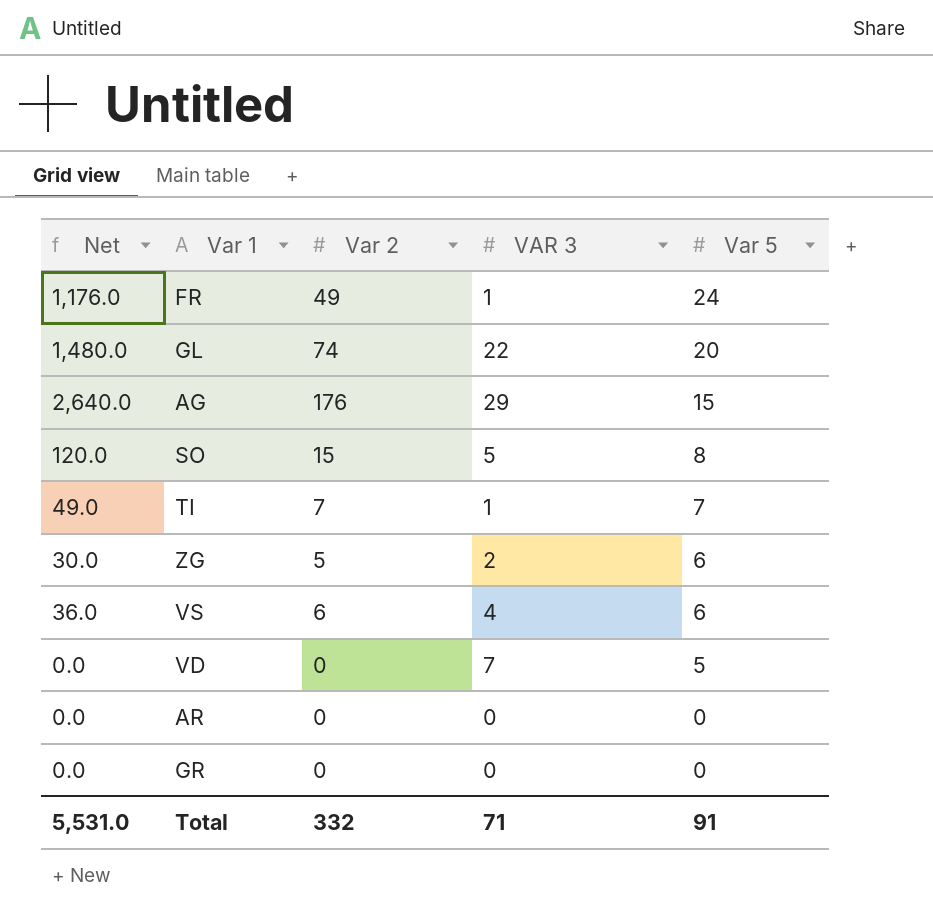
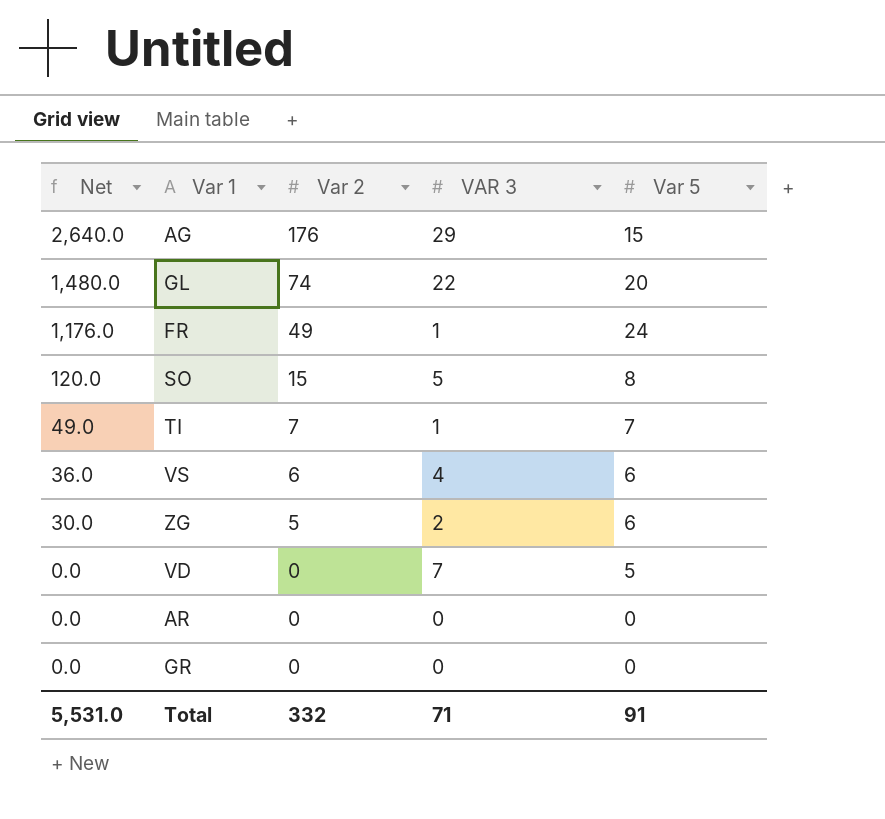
row order: Var 5 descending -> Net descending

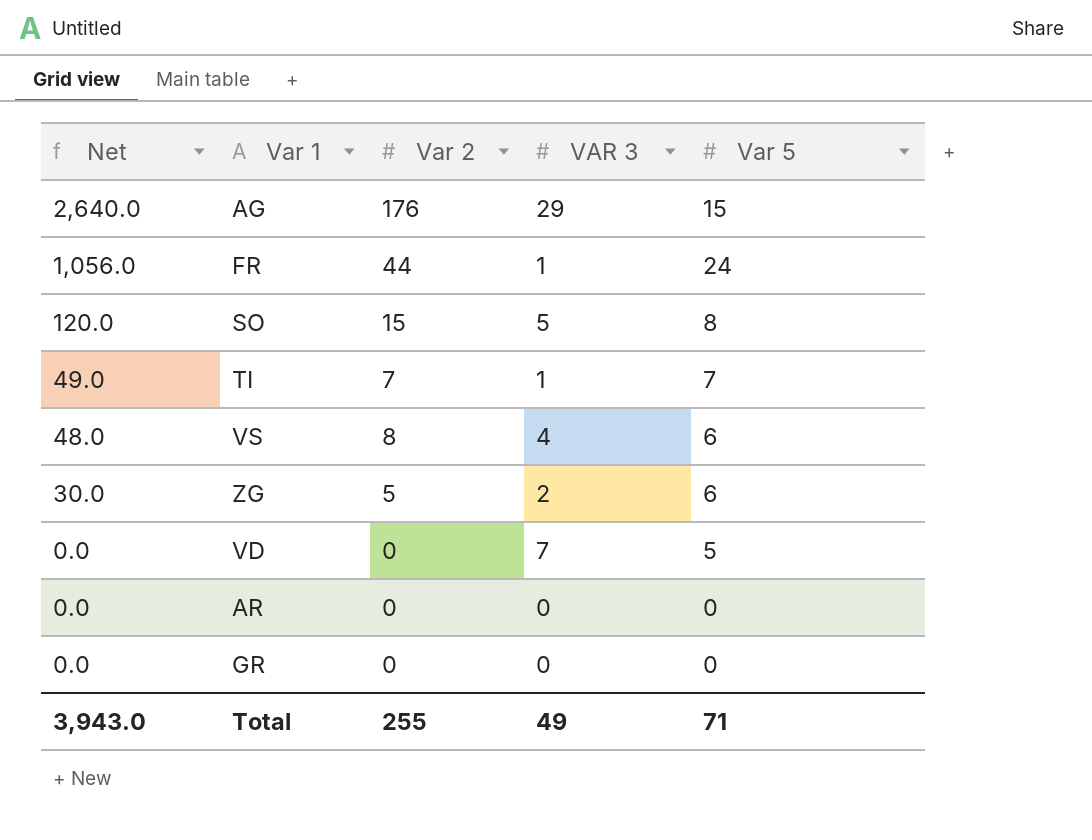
row GL: 1,480.0 | 74 | 22 | 20 -> none
FR | Net: 1,176.0 -> 1,056.0
FR | Var 2: 49 -> 44
VS | Net: 36.0 -> 48.0
VS | Var 2: 6 -> 8
Total | Net: 5,531.0 -> 3,943.0
Total | Var 2: 332 -> 255
Total | VAR 3: 71 -> 49
Total | Var 5: 91 -> 71

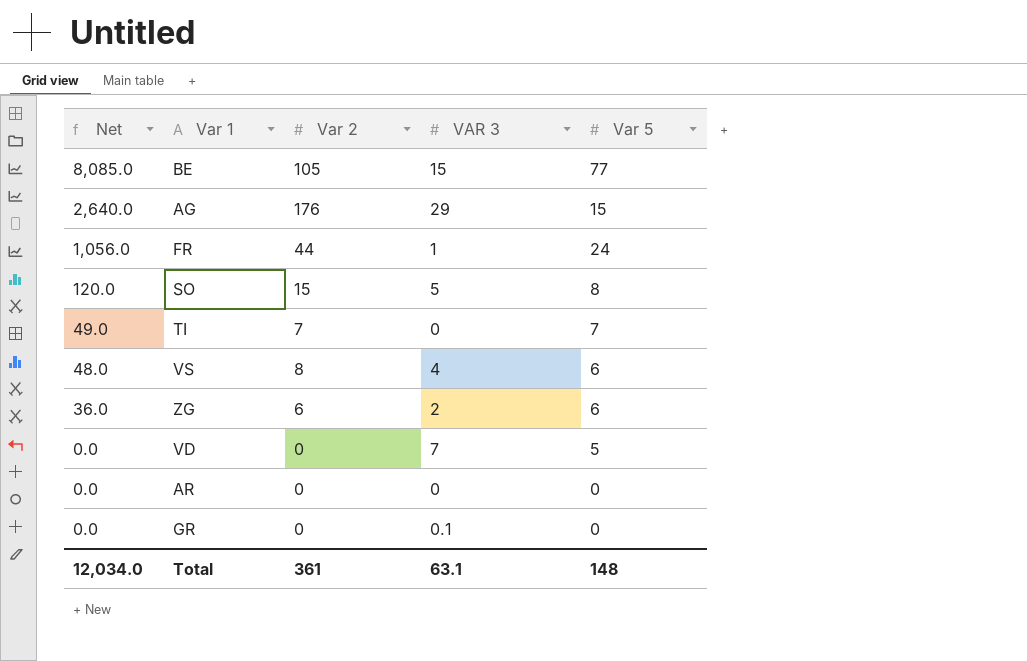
row BE: none -> 8,085.0 | 105 | 15 | 77
TI | VAR 3: 1 -> 0
ZG | Net: 30.0 -> 36.0
ZG | Var 2: 5 -> 6
GR | VAR 3: 0 -> 0.1
Total | Net: 3,943.0 -> 12,034.0
Total | Var 2: 255 -> 361
Total | VAR 3: 49 -> 63.1
Total | Var 5: 71 -> 148

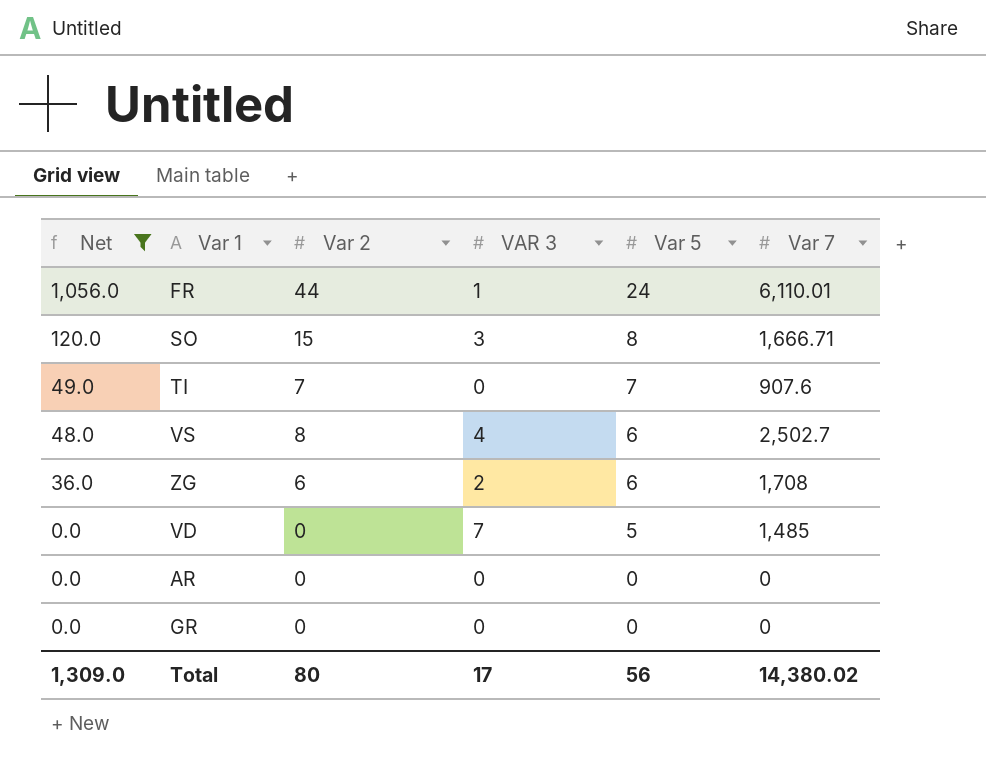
filter: none -> Net <= 1,056.0
column Var 7 | position: none -> 6
SO | VAR 3: 5 -> 3
GR | VAR 3: 0.1 -> 0
Total | Net: 12,034.0 -> 1,309.0
Total | Var 2: 361 -> 80
Total | VAR 3: 63.1 -> 17
Total | Var 5: 148 -> 56

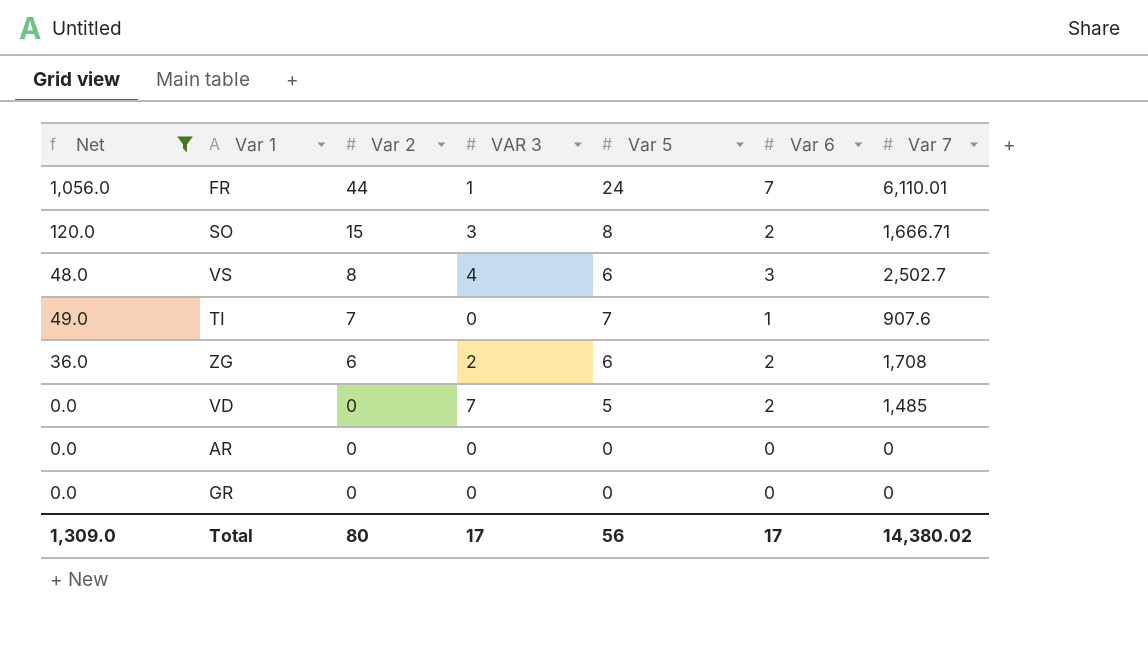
row order: Net descending -> Var 2 descending
column Var 6 | position: none -> 6

